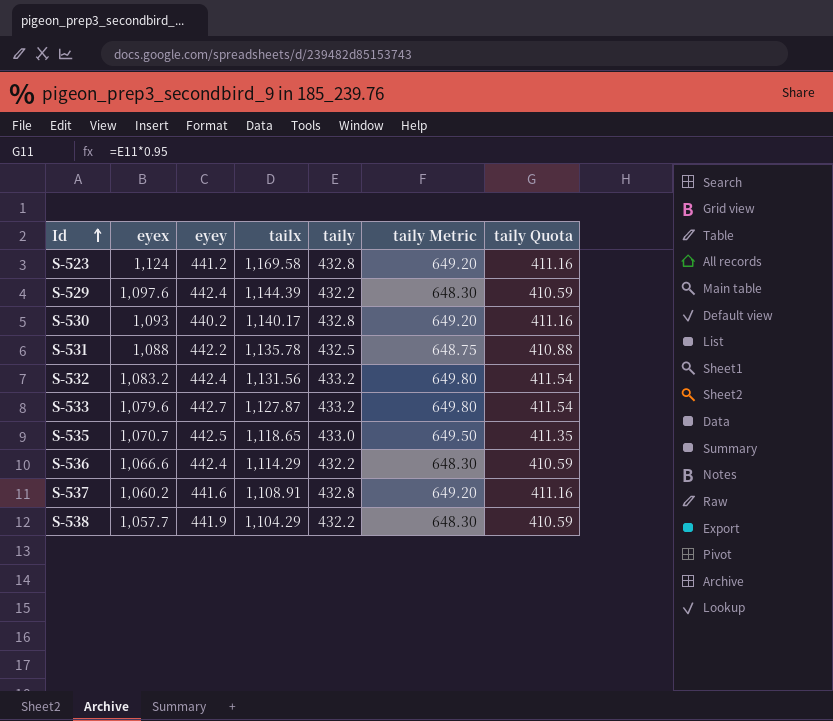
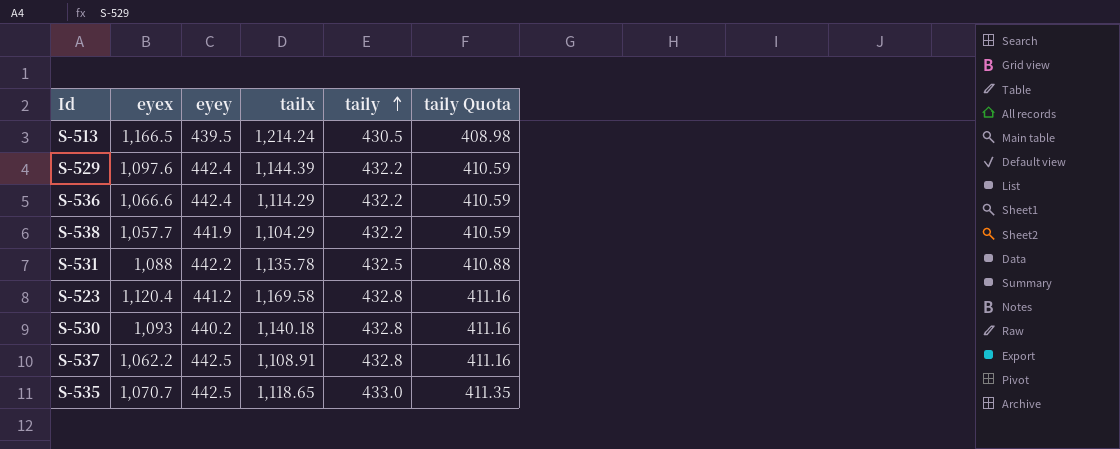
row order: Id ascending -> taily ascending
column taily Metric | formula: [taily] * 1.5 -> none
row S-532: 1,083.2 | 442.4 | 1,131.56 | 433.2 | 649.80 | 411.54 -> none
row S-533: 1,079.6 | 442.7 | 1,127.87 | 433.2 | 649.80 | 411.54 -> none
row S-513: none -> 1,166.5 | 439.5 | 1,214.24 | 430.5 | 408.98
S-523 | eyex: 1,124 -> 1,120.4
S-530 | tailx: 1,140.17 -> 1,140.18
S-537 | eyex: 1,060.2 -> 1,062.2
S-537 | eyey: 441.6 -> 442.5

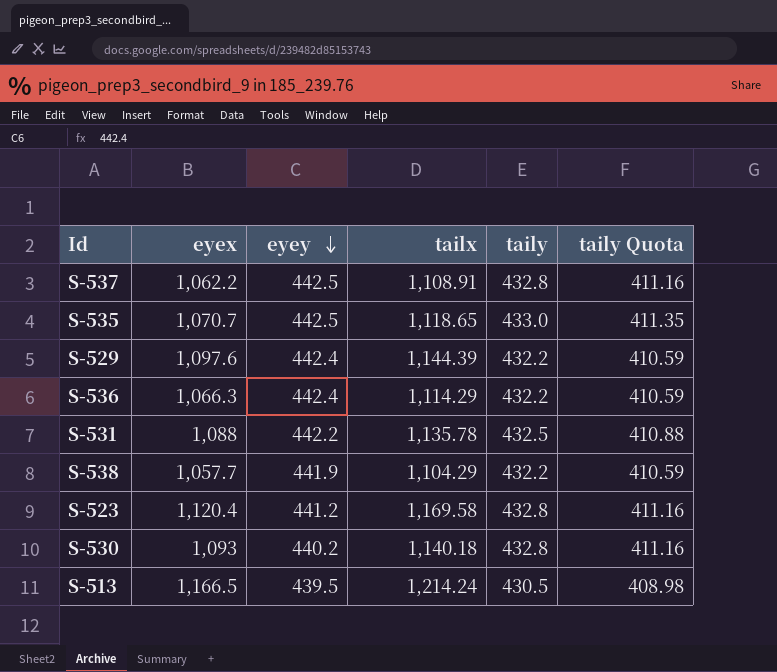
row order: taily ascending -> eyey descending
S-536 | eyex: 1,066.6 -> 1,066.3

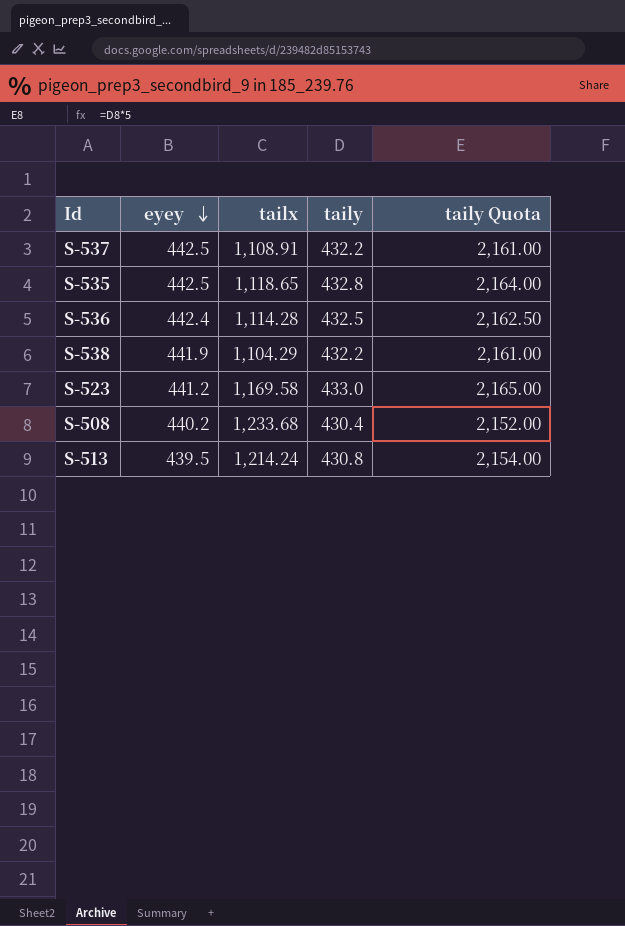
column eyex | position: 2 -> none
column taily Quota | formula: [taily] * 0.95 -> [taily] * 5
row S-529: 1,097.6 | 442.4 | 1,144.39 | 432.2 | 410.59 -> none
row S-531: 1,088 | 442.2 | 1,135.78 | 432.5 | 410.88 -> none
row S-530: 1,093 | 440.2 | 1,140.18 | 432.8 | 411.16 -> none
S-537 | taily: 432.8 -> 432.2
S-535 | taily: 433.0 -> 432.8
S-536 | tailx: 1,114.29 -> 1,114.28
S-536 | taily: 432.2 -> 432.5
S-523 | taily: 432.8 -> 433.0
row S-508: none -> 440.2 | 1,233.68 | 430.4 | 2,152.00
S-513 | taily: 430.5 -> 430.8

